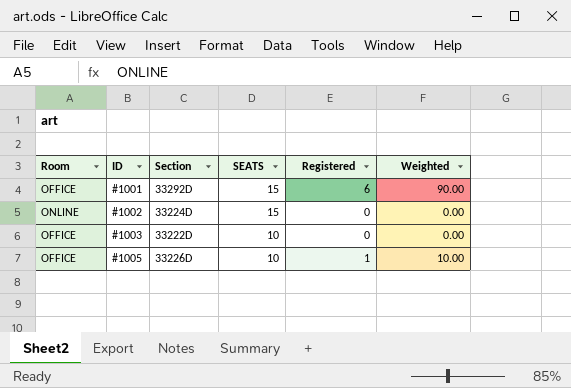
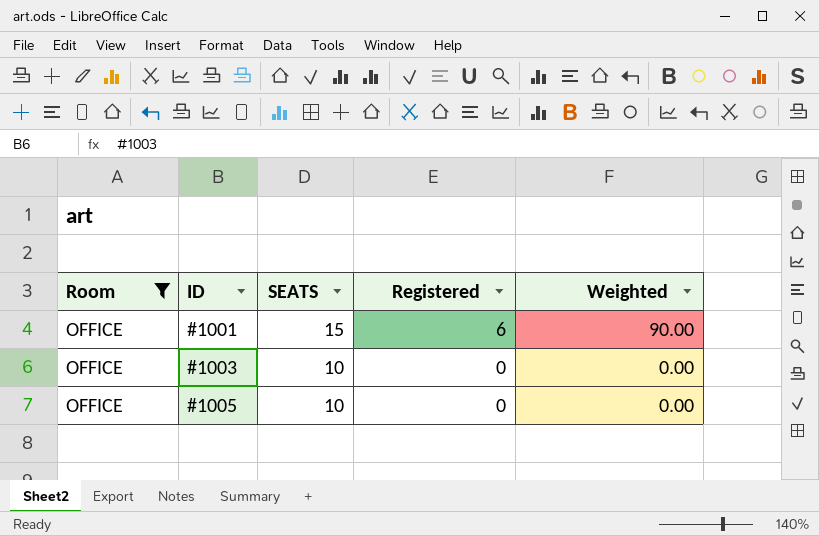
filter: none -> Room = OFFICE
column Section | position: 3 -> none
#1005 | Registered: 1 -> 0
#1005 | Weighted: 10.00 -> 0.00

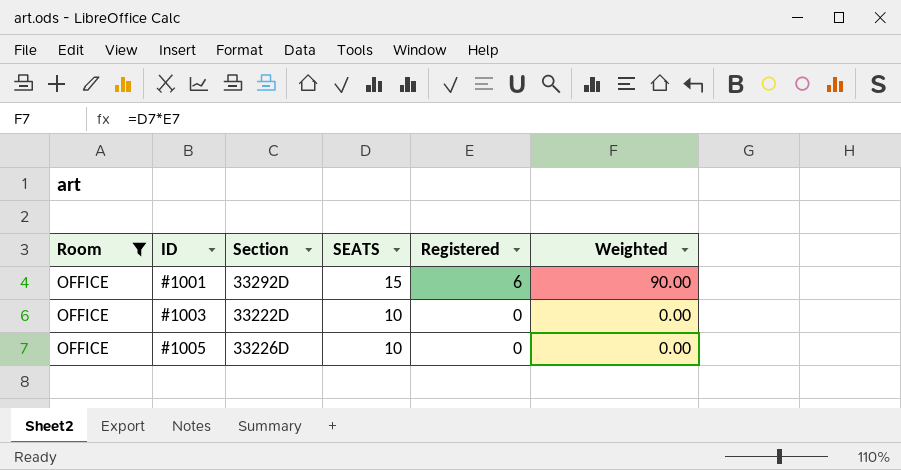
column Section | position: none -> 3

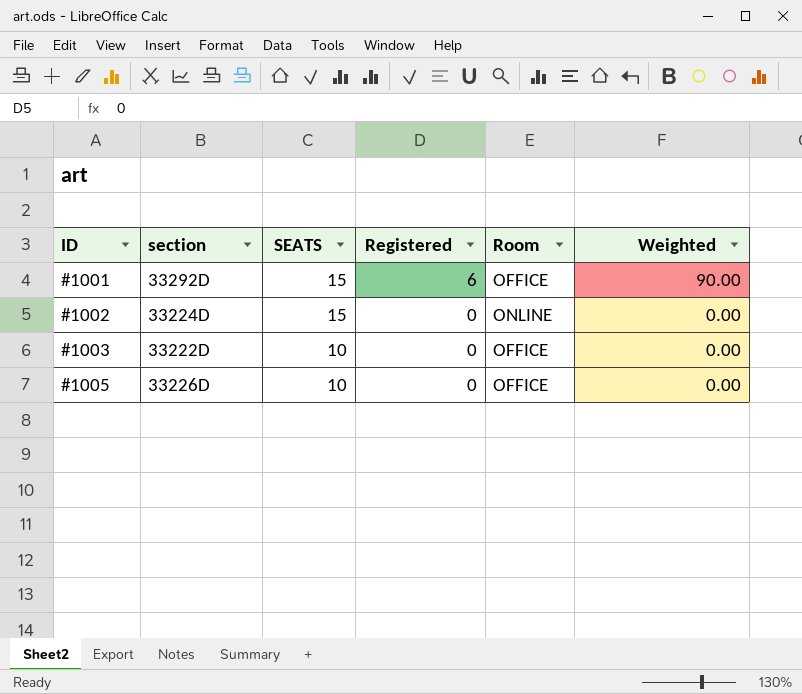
filter: Room = OFFICE -> none
column name: Section -> section
column Room | position: 1 -> 5

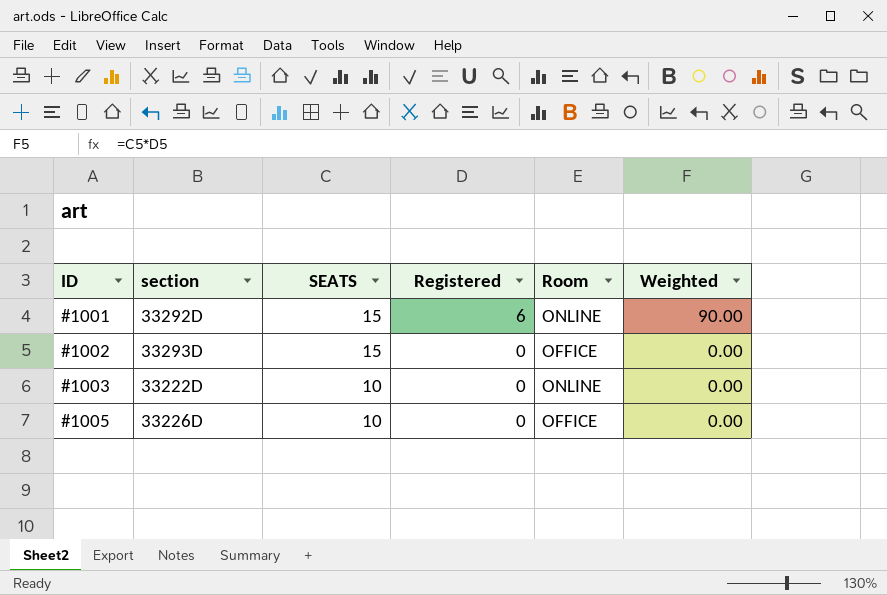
#1001 | Room: OFFICE -> ONLINE
#1002 | section: 33224D -> 33293D
#1002 | Room: ONLINE -> OFFICE
#1003 | Room: OFFICE -> ONLINE

